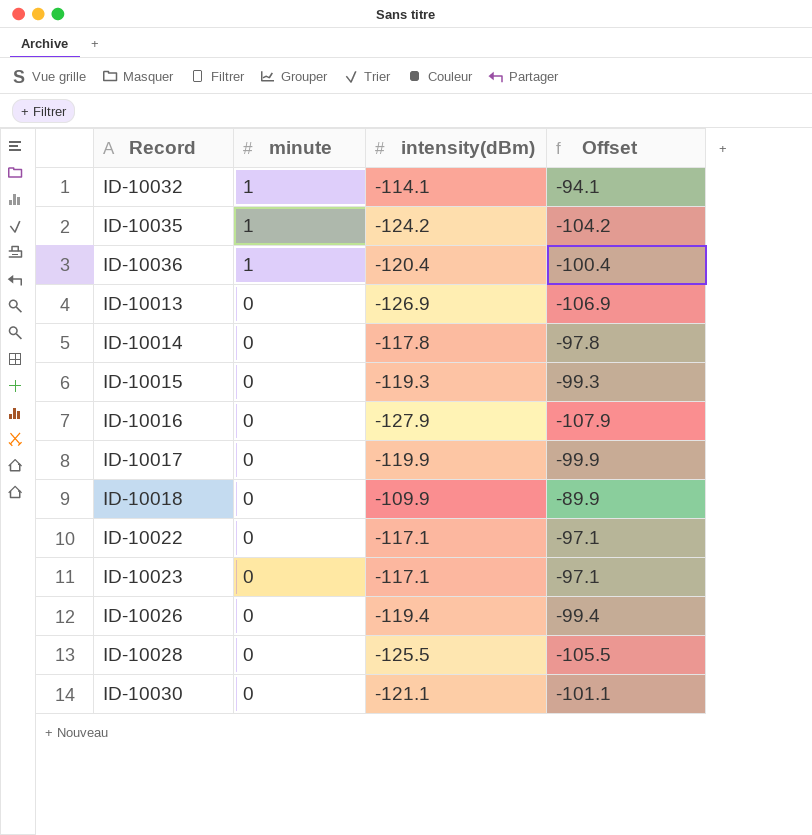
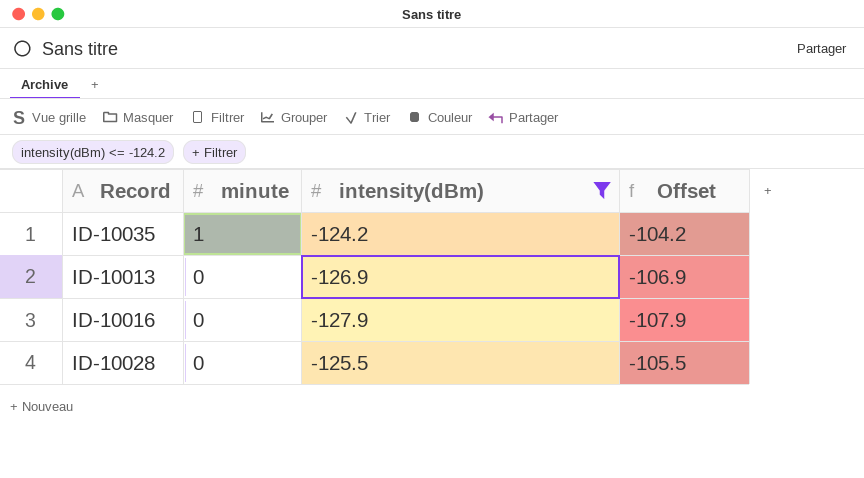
filter: none -> intensity(dBm) <= -124.2

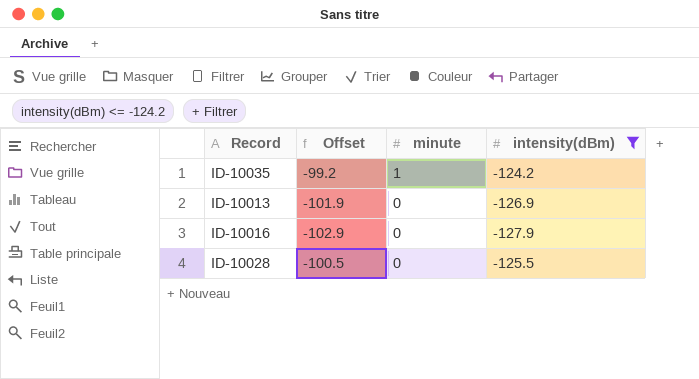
column Offset | formula: [intensity(dBm)] + 20 -> [intensity(dBm)] + 25
column Offset | position: 4 -> 2

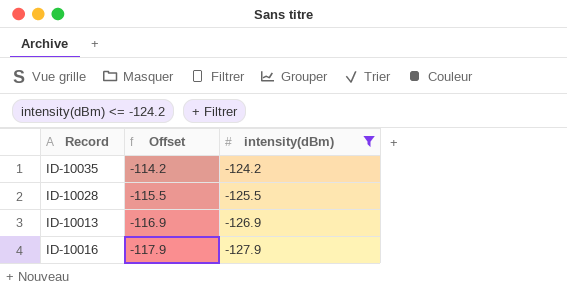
row order: minute descending -> Offset descending
column minute | position: 3 -> none
column Offset | formula: [intensity(dBm)] + 25 -> [intensity(dBm)] + 10

